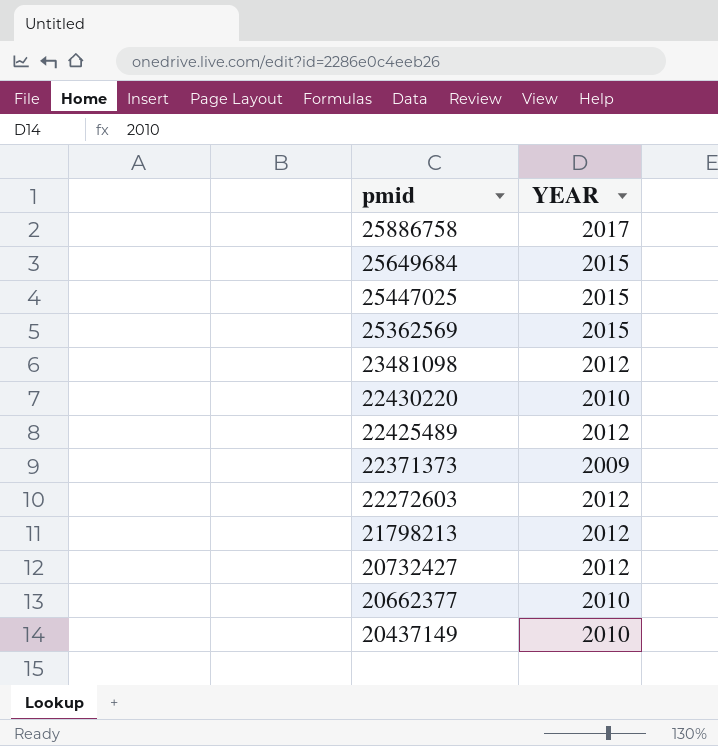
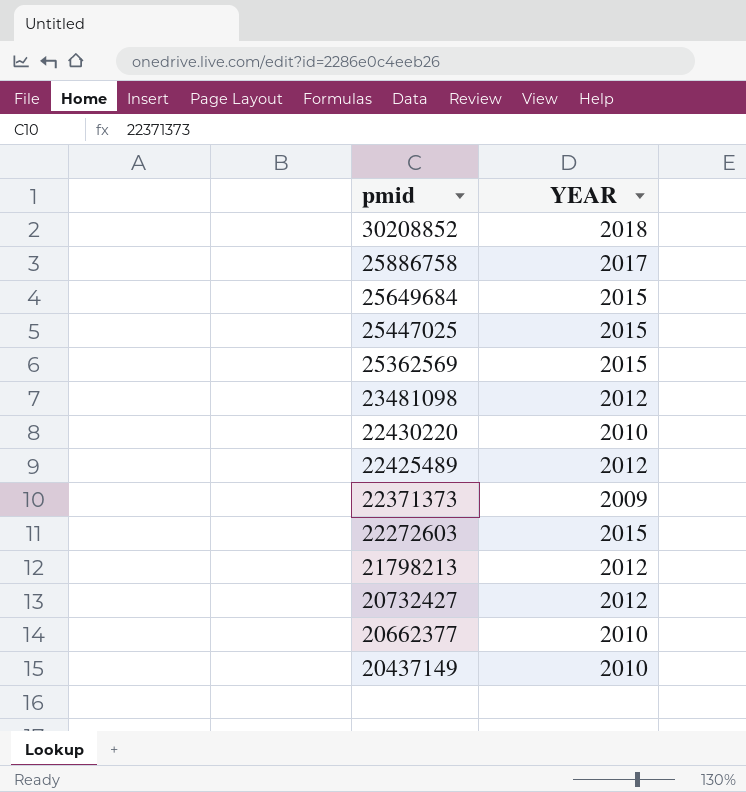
row 30208852: none -> 2018
22272603 | YEAR: 2012 -> 2015

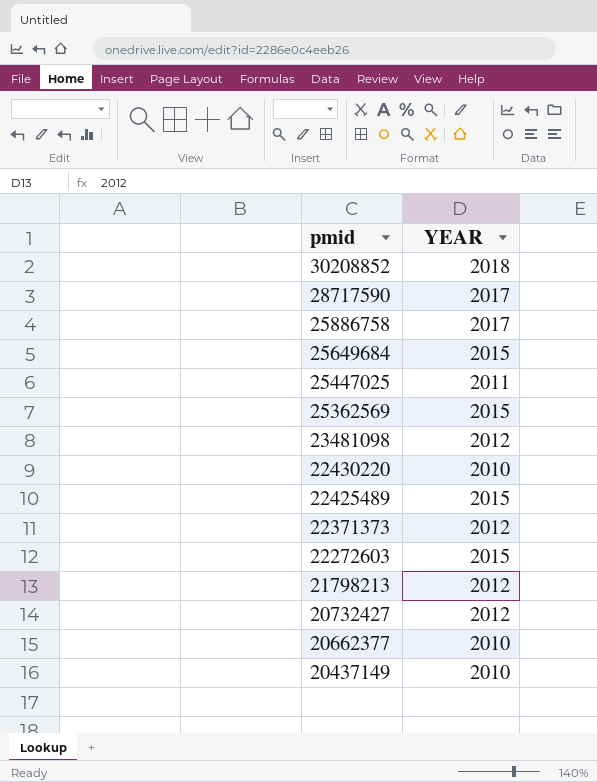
row 28717590: none -> 2017
25447025 | YEAR: 2015 -> 2011
22425489 | YEAR: 2012 -> 2015
22371373 | YEAR: 2009 -> 2012

